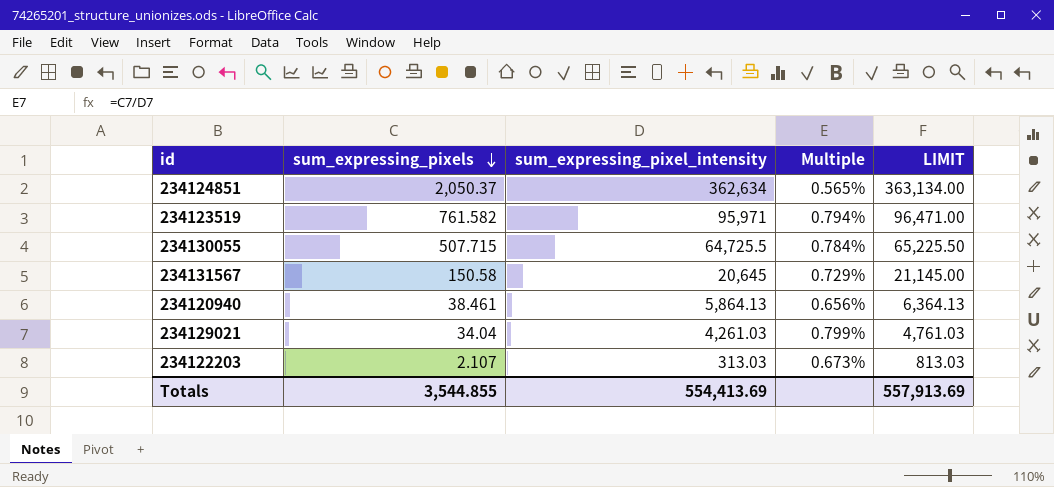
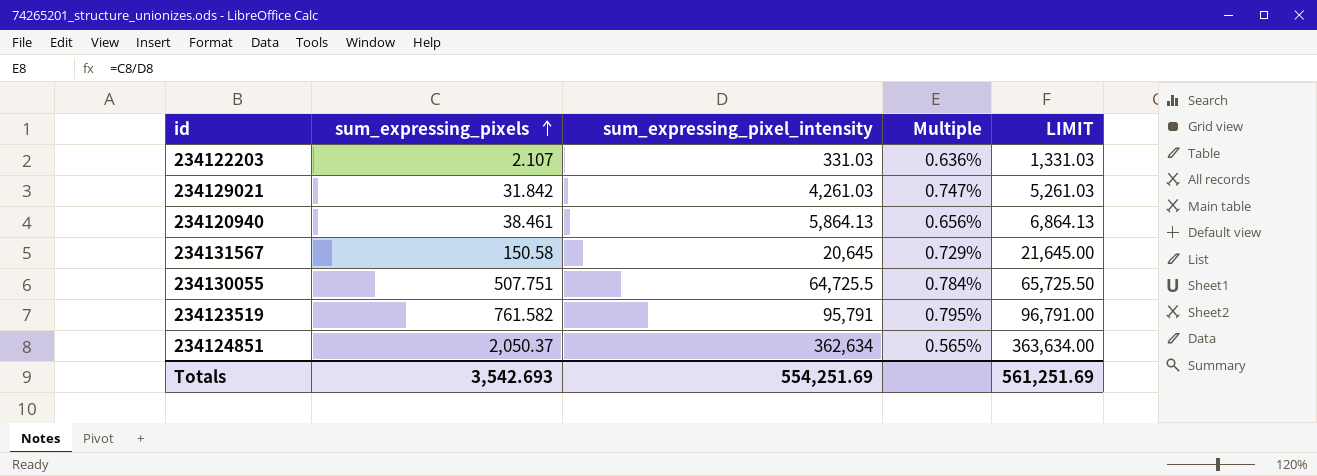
row order: sum_expressing_pixels descending -> sum_expressing_pixels ascending
column LIMIT | formula: [sum_expressing_pixel_intensity] + 500 -> [sum_expressing_pixel_intensity] + 1000
234122203 | sum_expressing_pixel_intensity: 313.03 -> 331.03
234122203 | Multiple: 0.673% -> 0.636%
234129021 | sum_expressing_pixels: 34.04 -> 31.842
234129021 | Multiple: 0.799% -> 0.747%
234130055 | sum_expressing_pixels: 507.715 -> 507.751
234123519 | sum_expressing_pixel_intensity: 95,971 -> 95,791
234123519 | Multiple: 0.794% -> 0.795%
Totals | sum_expressing_pixels: 3,544.855 -> 3,542.693
Totals | sum_expressing_pixel_intensity: 554,413.69 -> 554,251.69
Totals | LIMIT: 557,913.69 -> 561,251.69

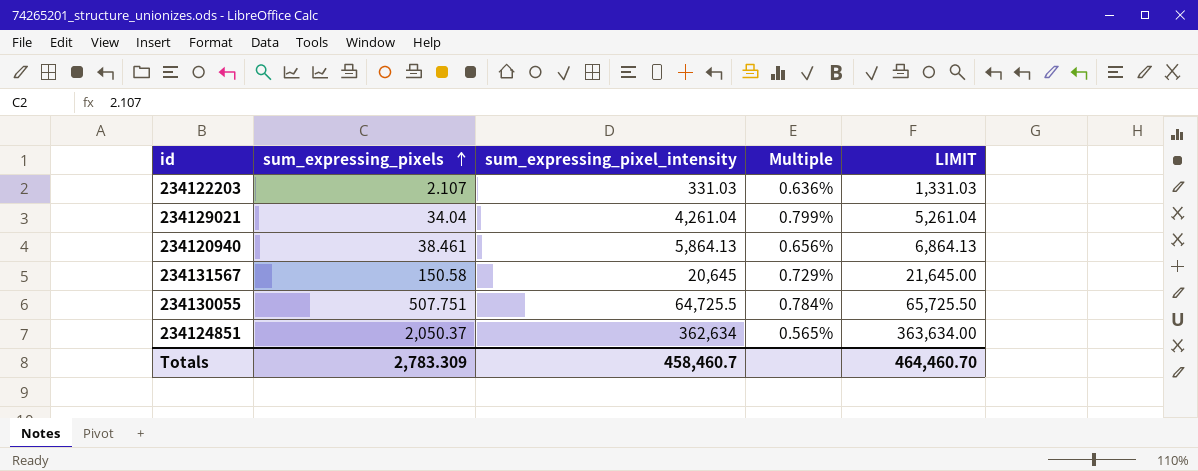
row 234123519: 761.582 | 95,791 | 0.795% | 96,791.00 -> none
234129021 | sum_expressing_pixels: 31.842 -> 34.04
234129021 | sum_expressing_pixel_intensity: 4,261.03 -> 4,261.04
234129021 | Multiple: 0.747% -> 0.799%
234129021 | LIMIT: 5,261.03 -> 5,261.04
Totals | sum_expressing_pixels: 3,542.693 -> 2,783.309
Totals | sum_expressing_pixel_intensity: 554,251.69 -> 458,460.7
Totals | LIMIT: 561,251.69 -> 464,460.70

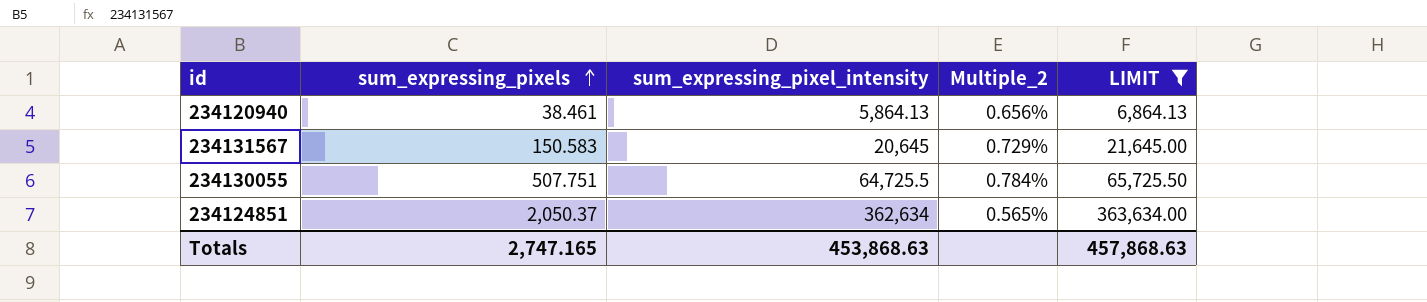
filter: none -> LIMIT >= 6,864.13
column name: Multiple -> Multiple_2
234131567 | sum_expressing_pixels: 150.58 -> 150.583
Totals | sum_expressing_pixels: 2,783.309 -> 2,747.165
Totals | sum_expressing_pixel_intensity: 458,460.7 -> 453,868.63
Totals | LIMIT: 464,460.70 -> 457,868.63

